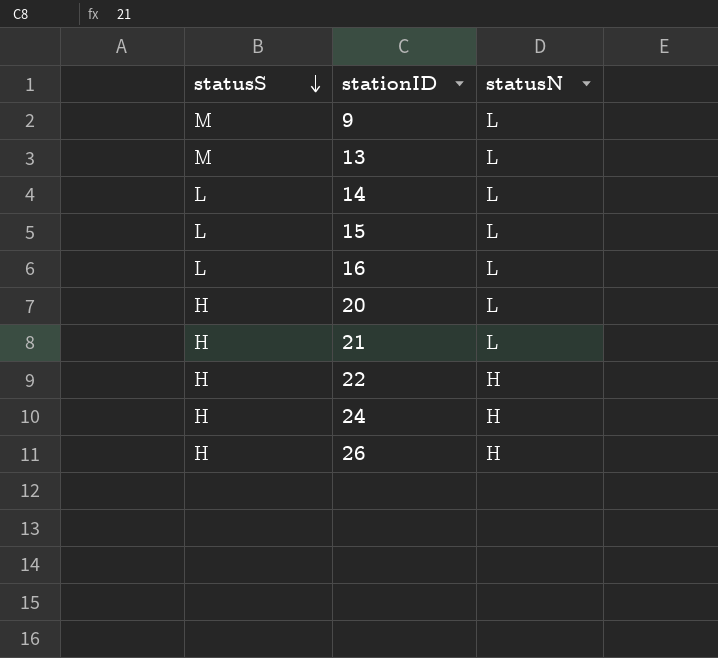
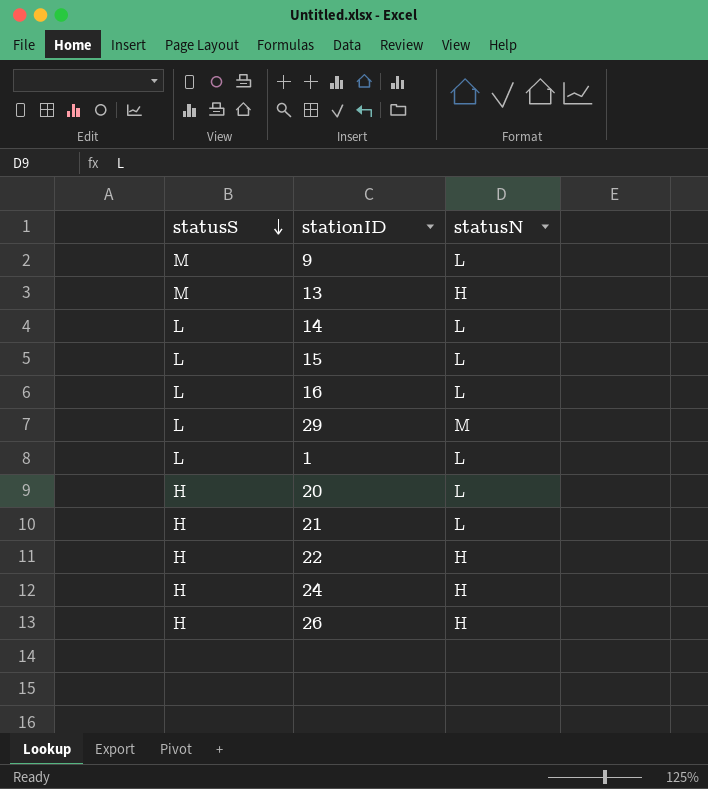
13 | statusN: L -> H
row 29: none -> L | M
row 1: none -> L | L

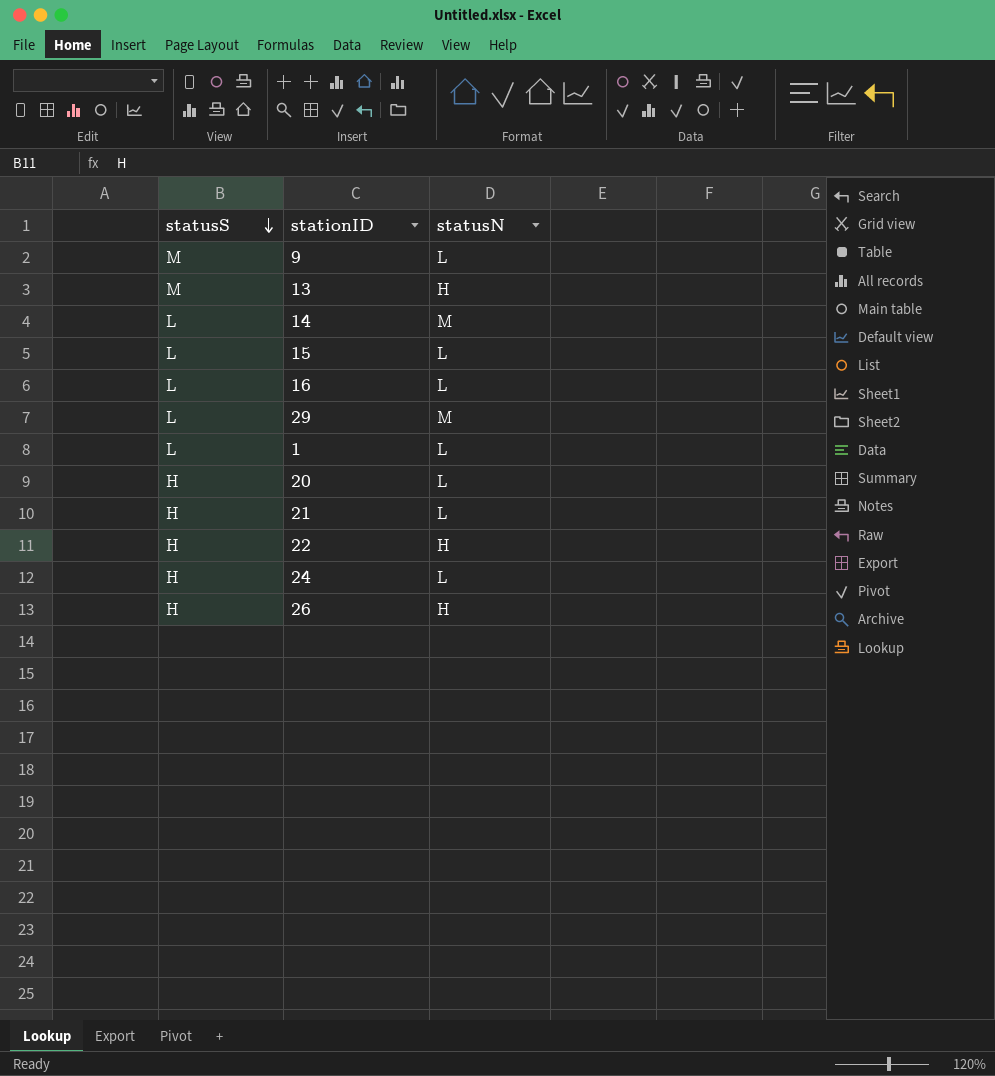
14 | statusN: L -> M
24 | statusN: H -> L

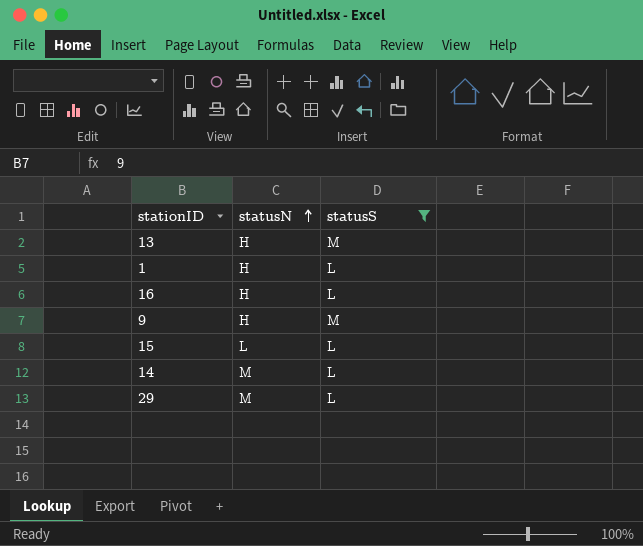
filter: none -> statusS != H
row order: statusS descending -> statusN ascending
column statusS | position: 1 -> 3
1 | statusN: L -> H
16 | statusN: L -> H
9 | statusN: L -> H

